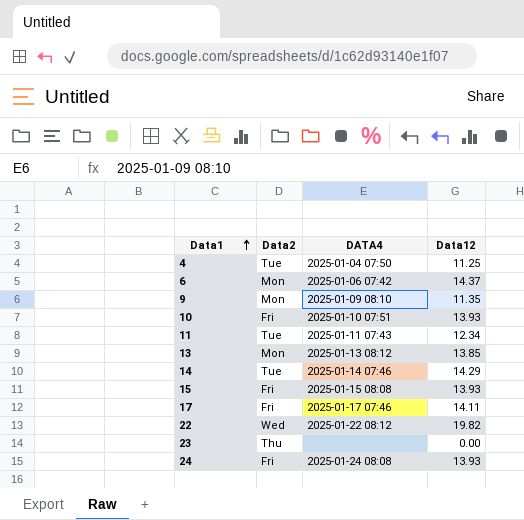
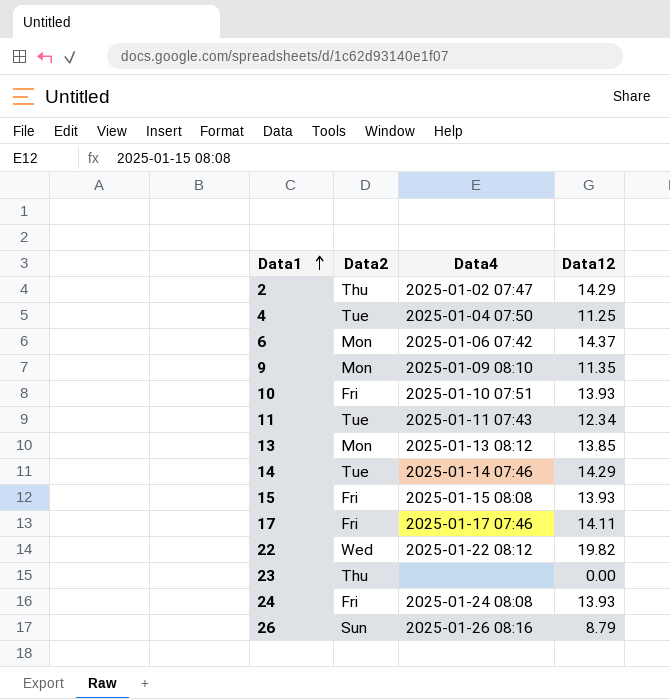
column name: DATA4 -> Data4
row 2: none -> Thu | 2025-01-02 07:47 | 14.29
row 26: none -> Sun | 2025-01-26 08:16 | 8.79

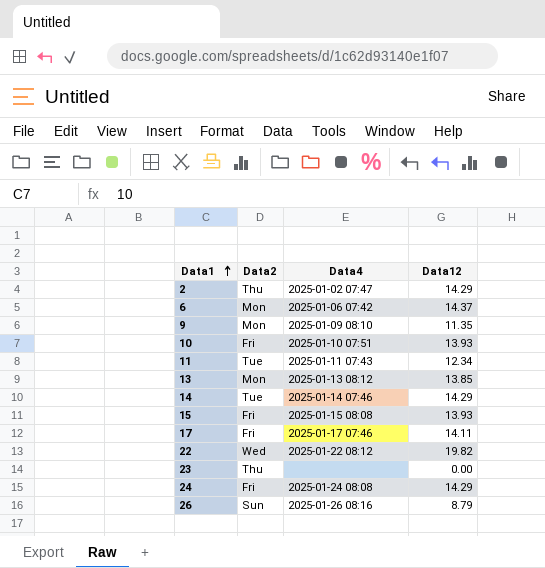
row 4: Tue | 2025-01-04 07:50 | 11.25 -> none
24 | Data12: 13.93 -> 14.29

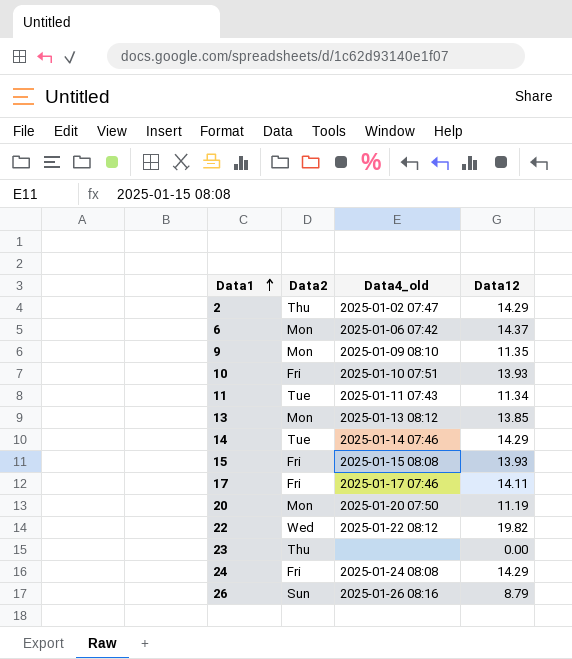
column name: Data4 -> Data4_old
11 | Data12: 12.34 -> 11.34
row 20: none -> Mon | 2025-01-20 07:50 | 11.19

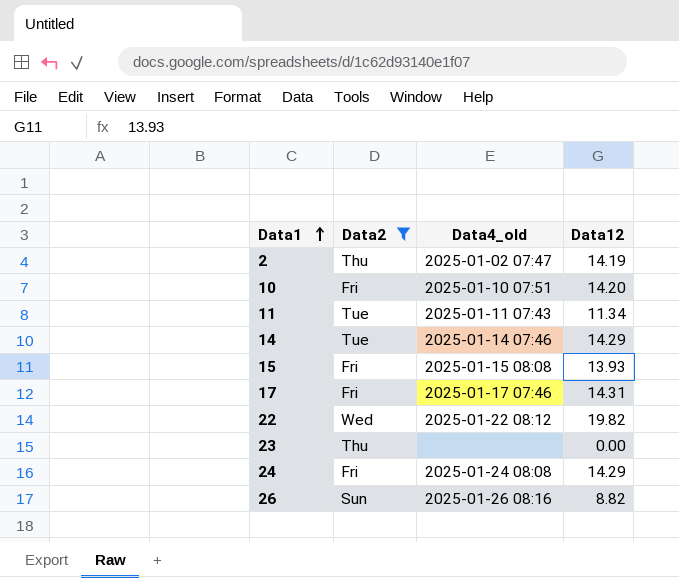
filter: none -> Data2 != Mon
2 | Data12: 14.29 -> 14.19
10 | Data12: 13.93 -> 14.20
17 | Data12: 14.11 -> 14.31
26 | Data12: 8.79 -> 8.82

